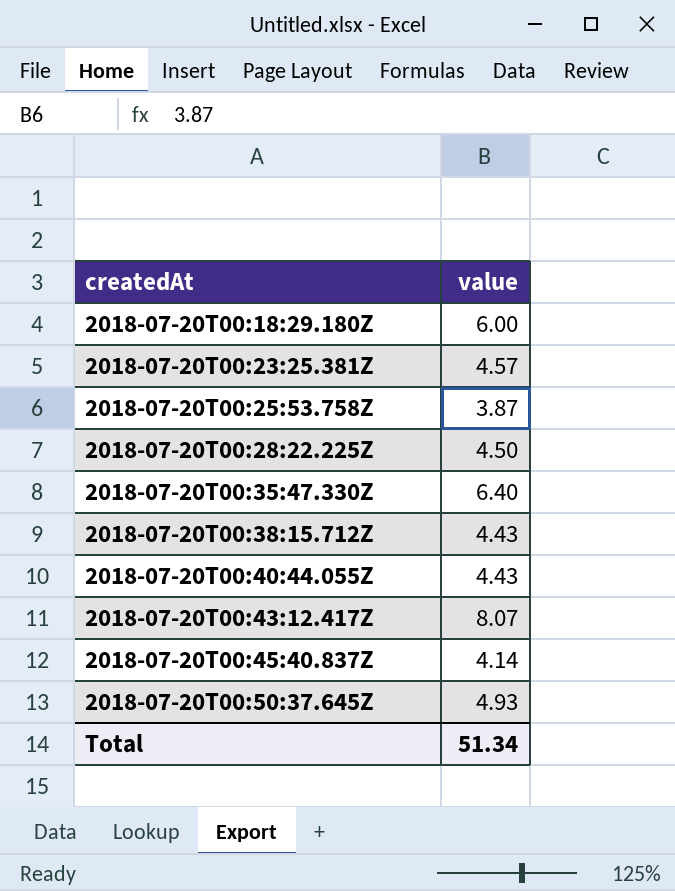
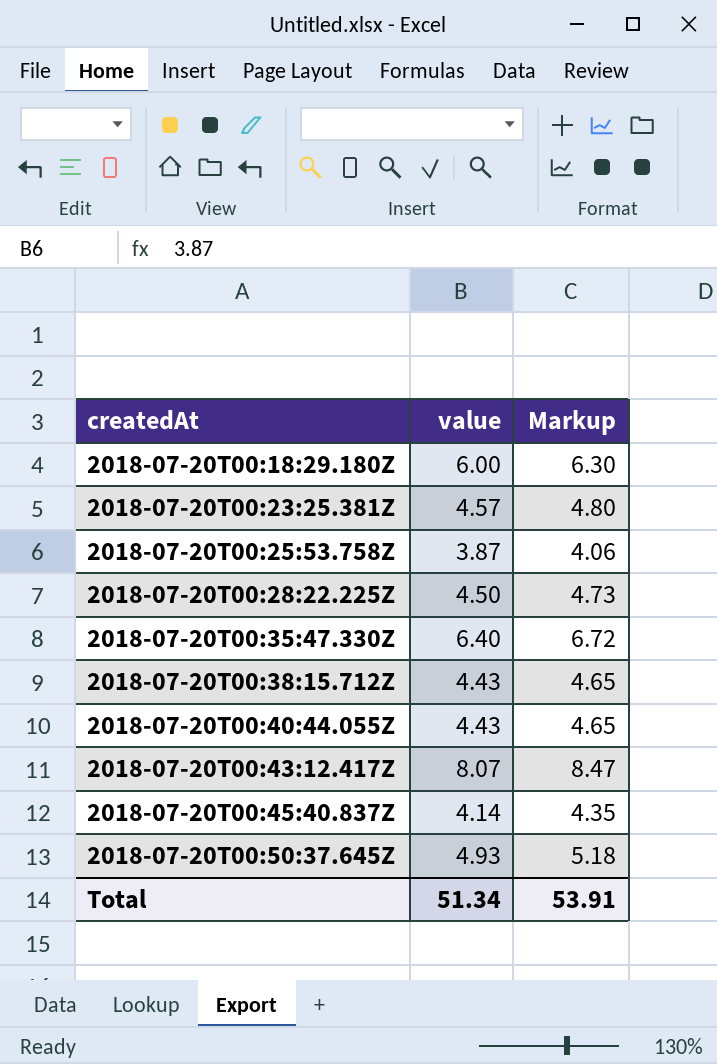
column Markup | formula: none -> [value] * 1.05

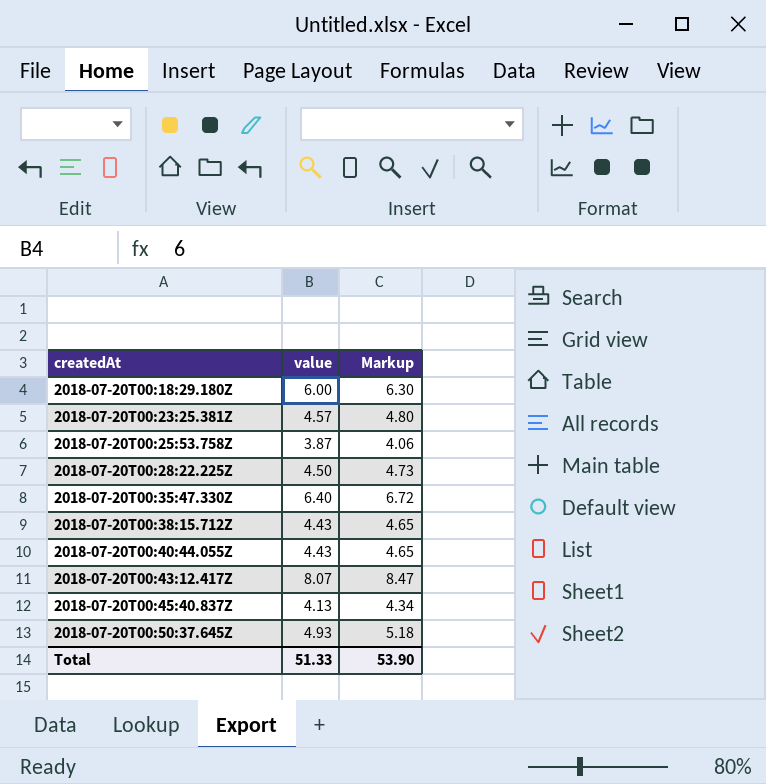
2018-07-20T00:45:40.837Z | value: 4.14 -> 4.13
2018-07-20T00:45:40.837Z | Markup: 4.35 -> 4.34
Total | value: 51.34 -> 51.33
Total | Markup: 53.91 -> 53.90

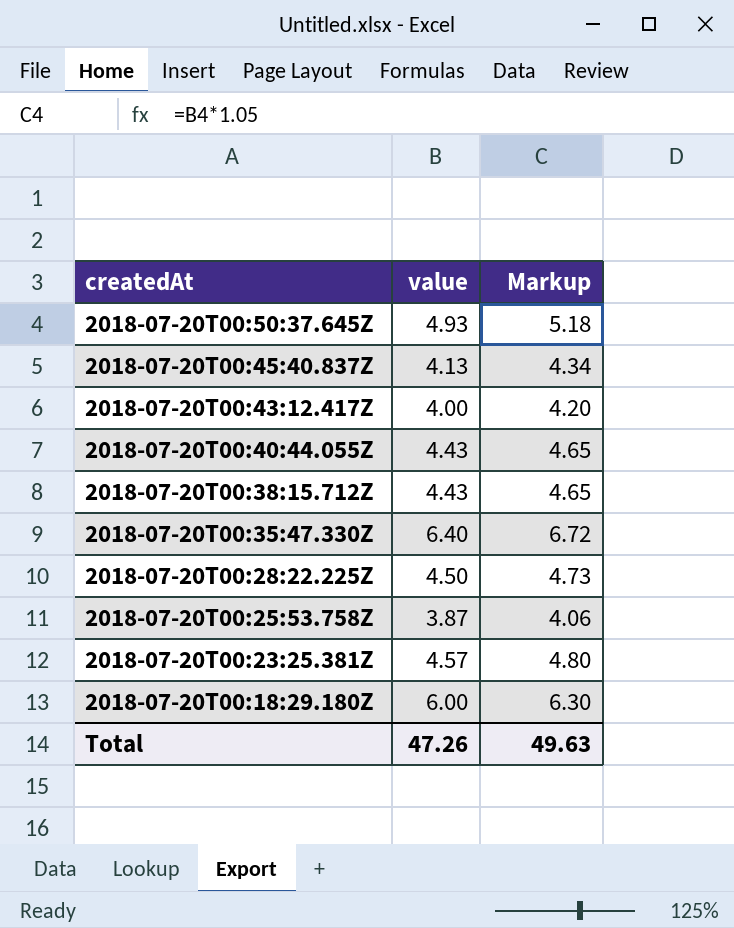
row order: createdAt ascending -> createdAt descending
2018-07-20T00:43:12.417Z | value: 8.07 -> 4.00
2018-07-20T00:43:12.417Z | Markup: 8.47 -> 4.20
Total | value: 51.33 -> 47.26
Total | Markup: 53.90 -> 49.63

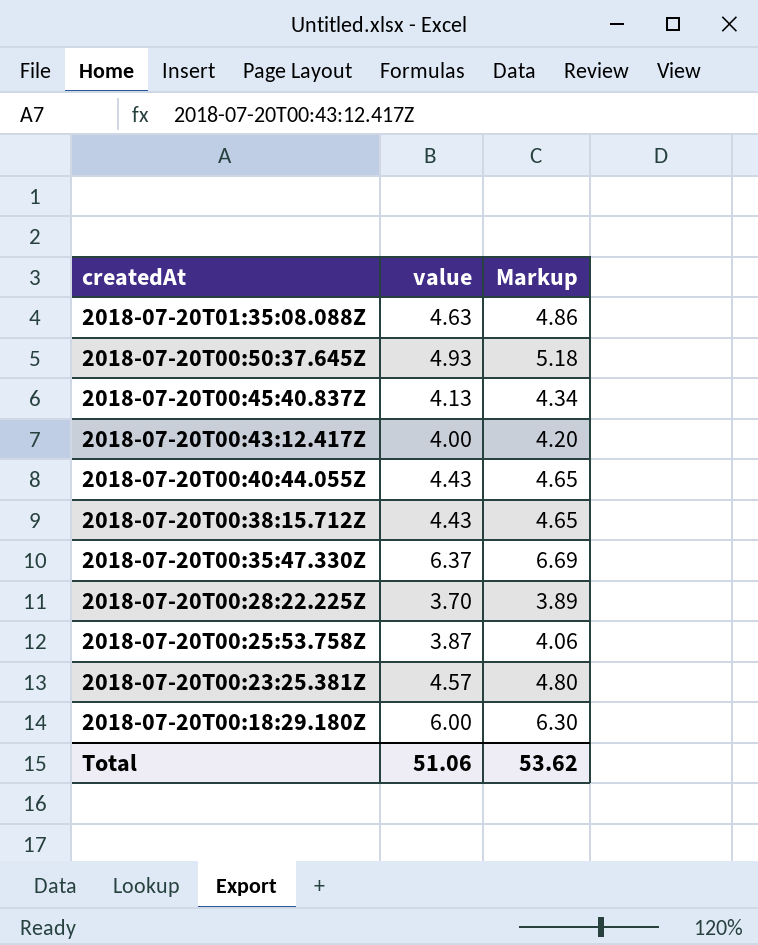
row 2018-07-20T01:35:08.088Z: none -> 4.63 | 4.86
2018-07-20T00:35:47.330Z | value: 6.40 -> 6.37
2018-07-20T00:35:47.330Z | Markup: 6.72 -> 6.69
2018-07-20T00:28:22.225Z | value: 4.50 -> 3.70
2018-07-20T00:28:22.225Z | Markup: 4.73 -> 3.89
Total | value: 47.26 -> 51.06
Total | Markup: 49.63 -> 53.62

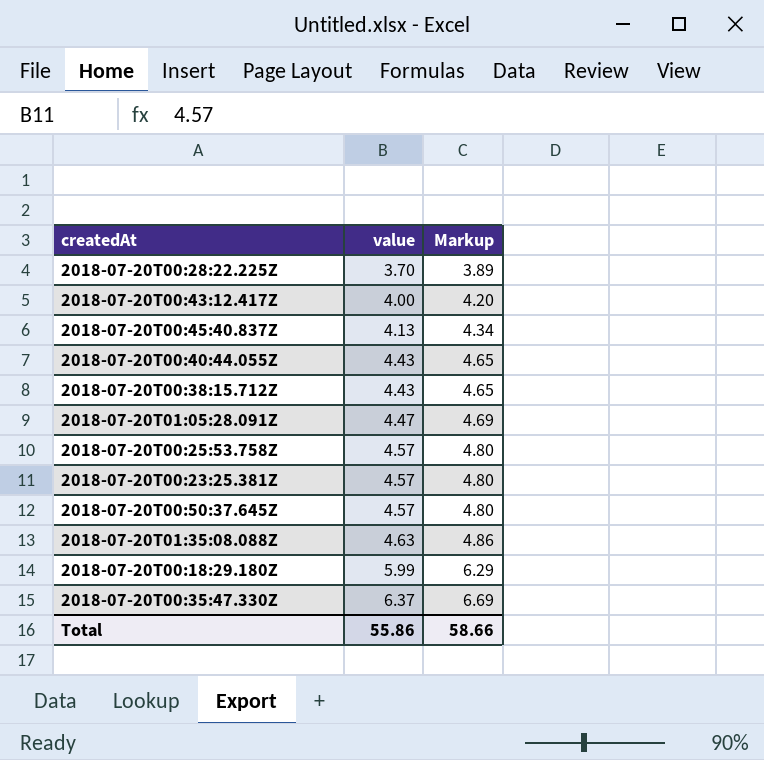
row order: createdAt descending -> value ascending
row 2018-07-20T01:05:28.091Z: none -> 4.47 | 4.69
2018-07-20T00:25:53.758Z | value: 3.87 -> 4.57
2018-07-20T00:25:53.758Z | Markup: 4.06 -> 4.80
2018-07-20T00:50:37.645Z | value: 4.93 -> 4.57
2018-07-20T00:50:37.645Z | Markup: 5.18 -> 4.80
2018-07-20T00:18:29.180Z | value: 6.00 -> 5.99
2018-07-20T00:18:29.180Z | Markup: 6.30 -> 6.29
Total | value: 51.06 -> 55.86
Total | Markup: 53.62 -> 58.66

